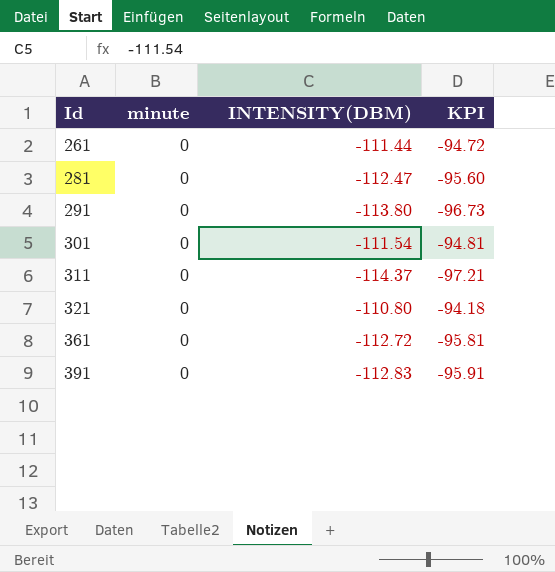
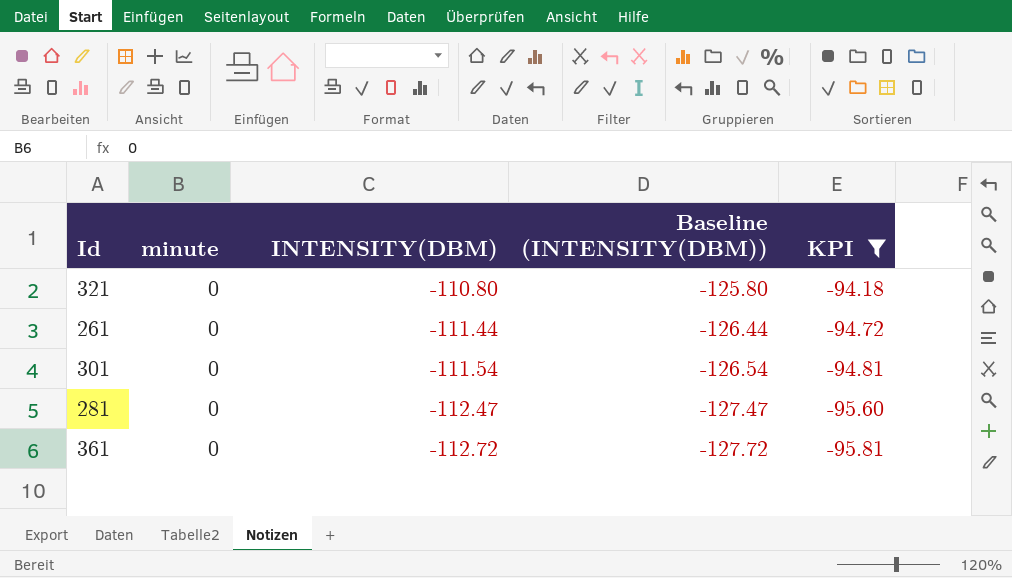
filter: none -> KPI >= -95.81
row order: Id ascending -> INTENSITY(DBM) descending
column Baseline (INTENSITY(DBM)) | formula: none -> [INTENSITY(DBM)] - 15

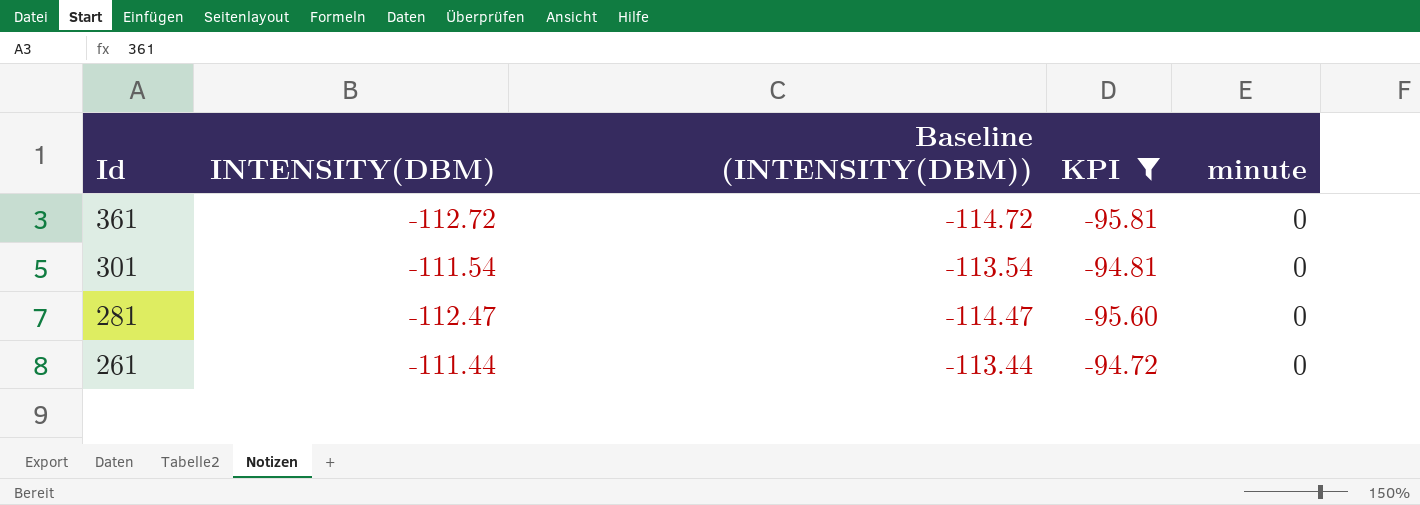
row order: INTENSITY(DBM) descending -> Id descending
column Baseline (INTENSITY(DBM)) | formula: [INTENSITY(DBM)] - 15 -> [INTENSITY(DBM)] - 2
column minute | position: 2 -> 5
row 321: 0 | -110.80 | -125.80 | -94.18 -> none

